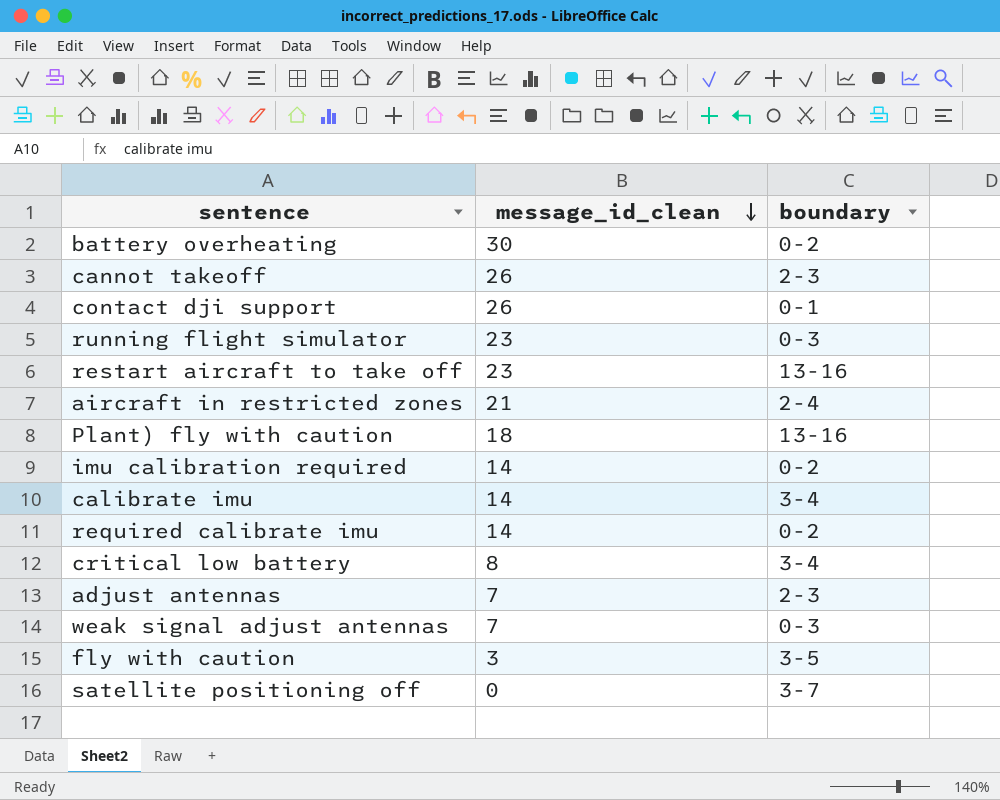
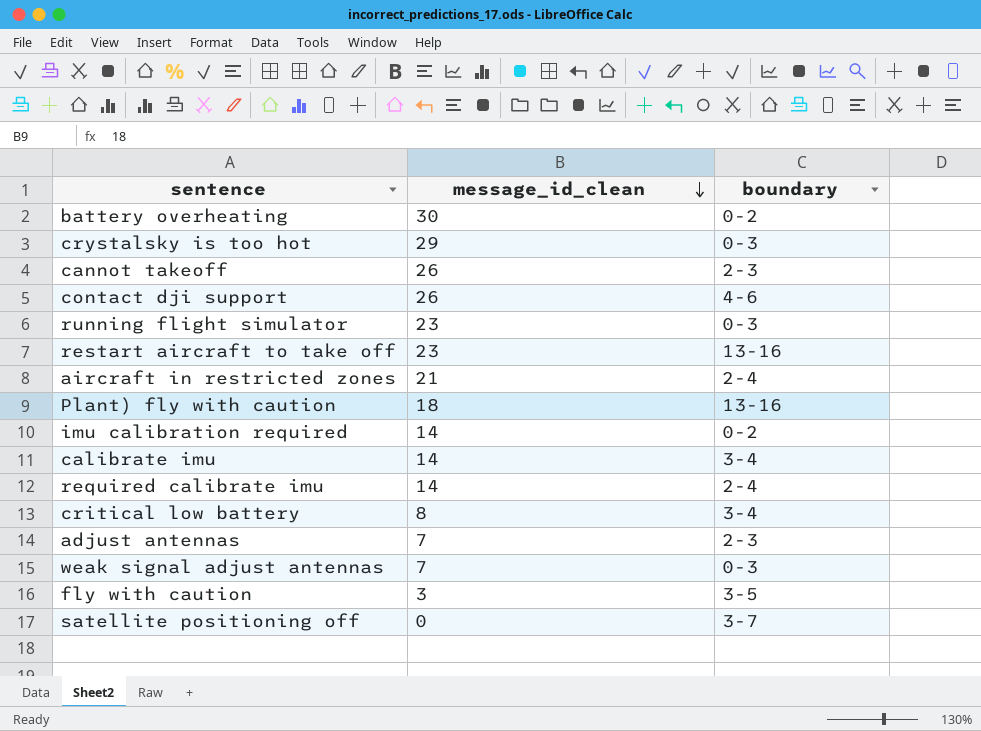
row crystalsky is too hot: none -> 29 | 0-3
contact dji support | boundary: 0-1 -> 4-6
required calibrate imu | boundary: 0-2 -> 2-4

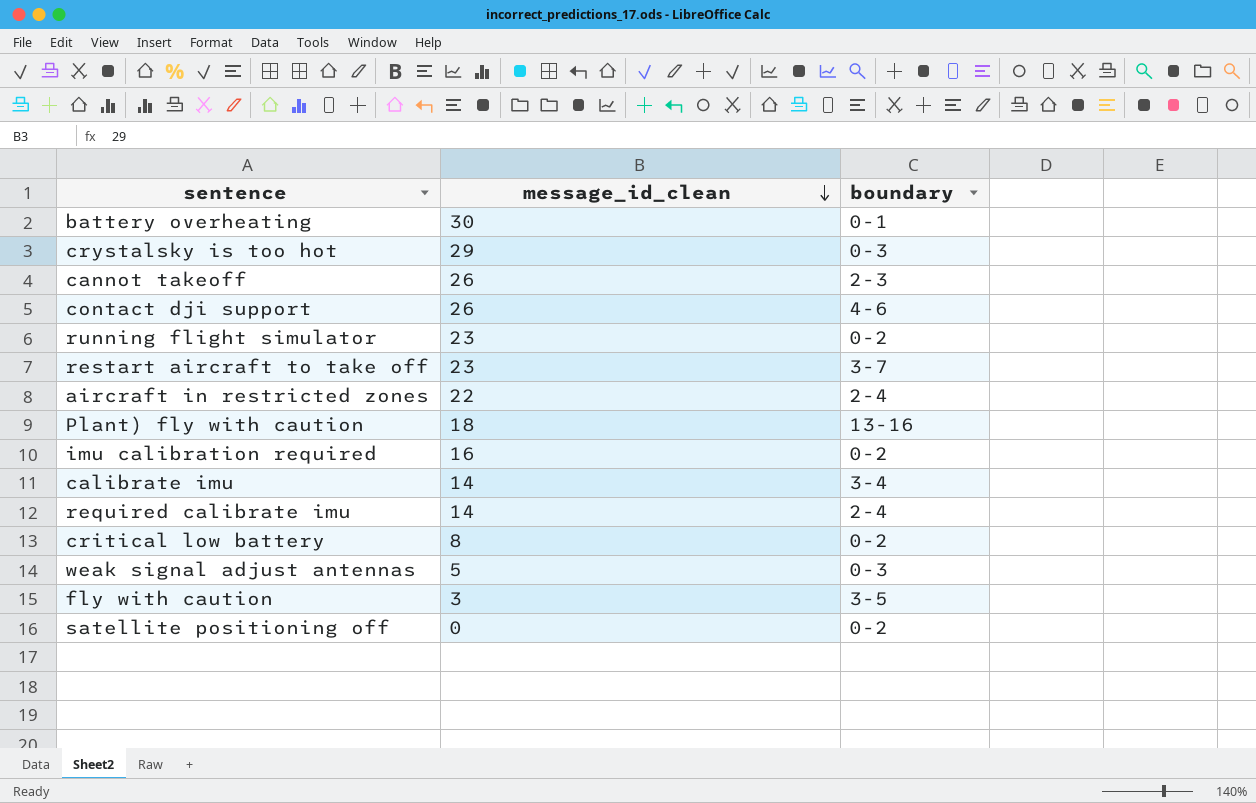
row adjust antennas: 7 | 2-3 -> none
battery overheating | boundary: 0-2 -> 0-1
running flight simulator | boundary: 0-3 -> 0-2
restart aircraft to take off | boundary: 13-16 -> 3-7
aircraft in restricted zones | message_id_clean: 21 -> 22
imu calibration required | message_id_clean: 14 -> 16
critical low battery | boundary: 3-4 -> 0-2
weak signal adjust antennas | message_id_clean: 7 -> 5
satellite positioning off | boundary: 3-7 -> 0-2

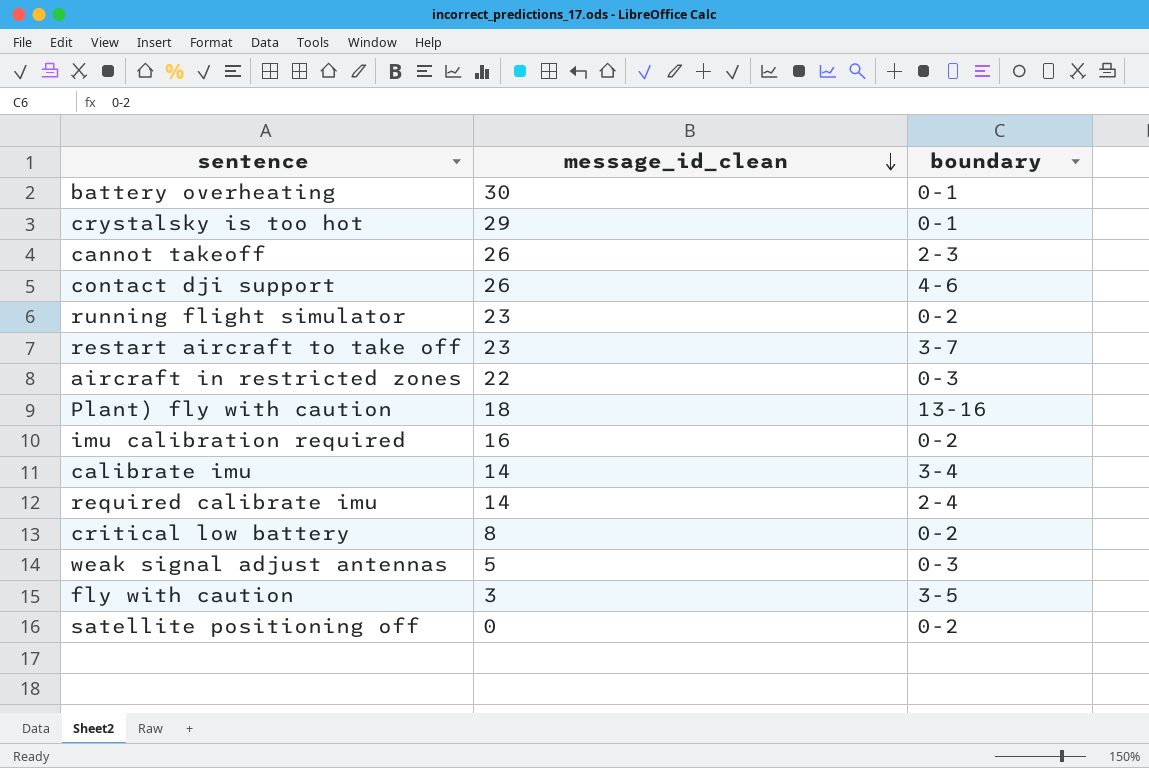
crystalsky is too hot | boundary: 0-3 -> 0-1
aircraft in restricted zones | boundary: 2-4 -> 0-3

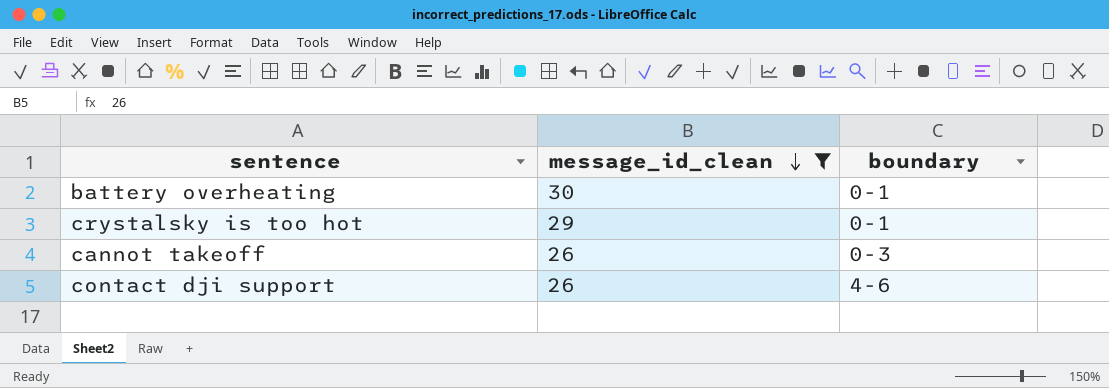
filter: none -> message_id_clean >= 26
cannot takeoff | boundary: 2-3 -> 0-3

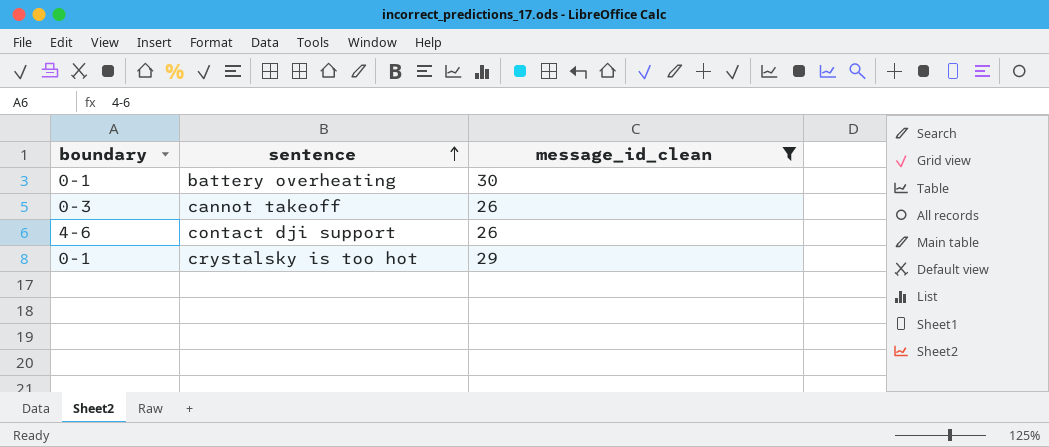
row order: message_id_clean descending -> sentence ascending
column boundary | position: 3 -> 1

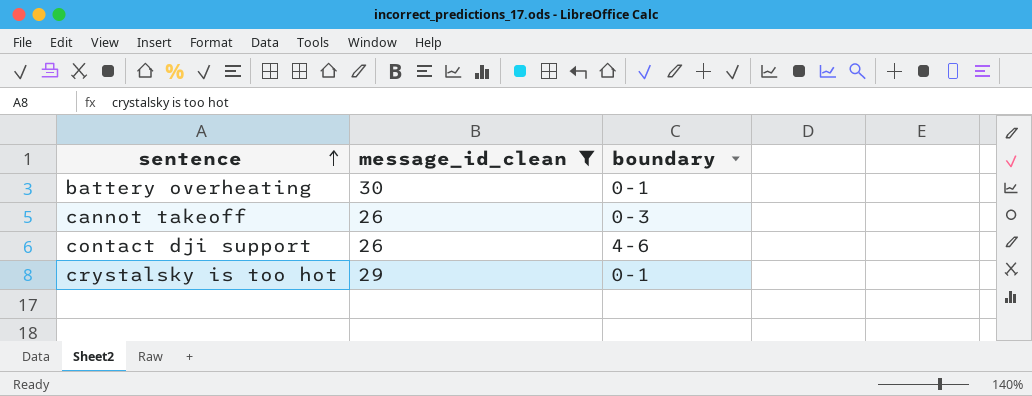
column boundary | position: 1 -> 3

